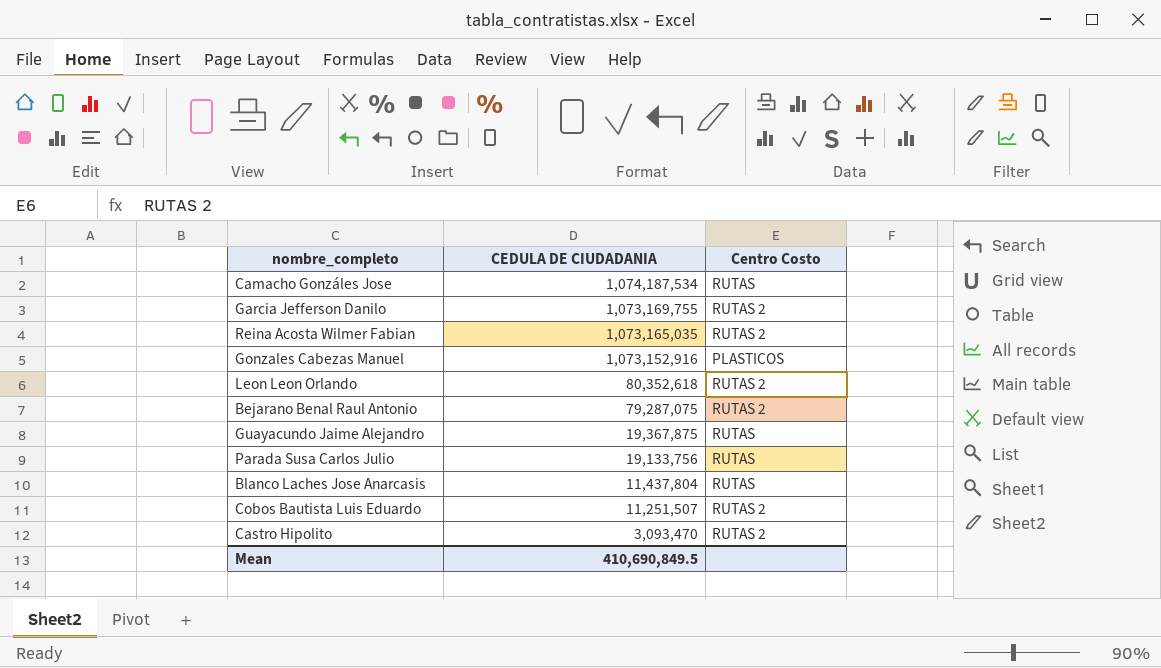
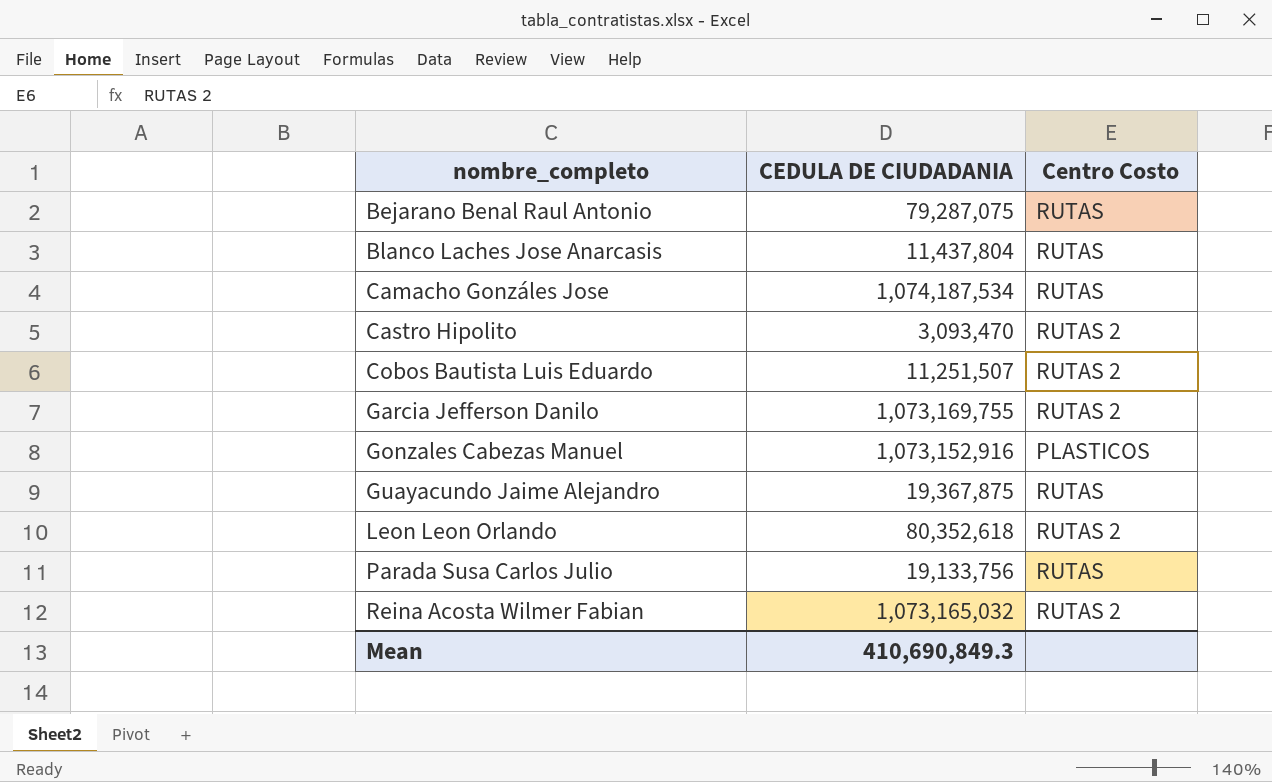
row order: CEDULA DE CIUDADANIA descending -> nombre_completo ascending
Bejarano Benal Raul Antonio | Centro Costo: RUTAS 2 -> RUTAS
Reina Acosta Wilmer Fabian | CEDULA DE CIUDADANIA: 1,073,165,035 -> 1,073,165,032
Mean | CEDULA DE CIUDADANIA: 410,690,849.5 -> 410,690,849.3

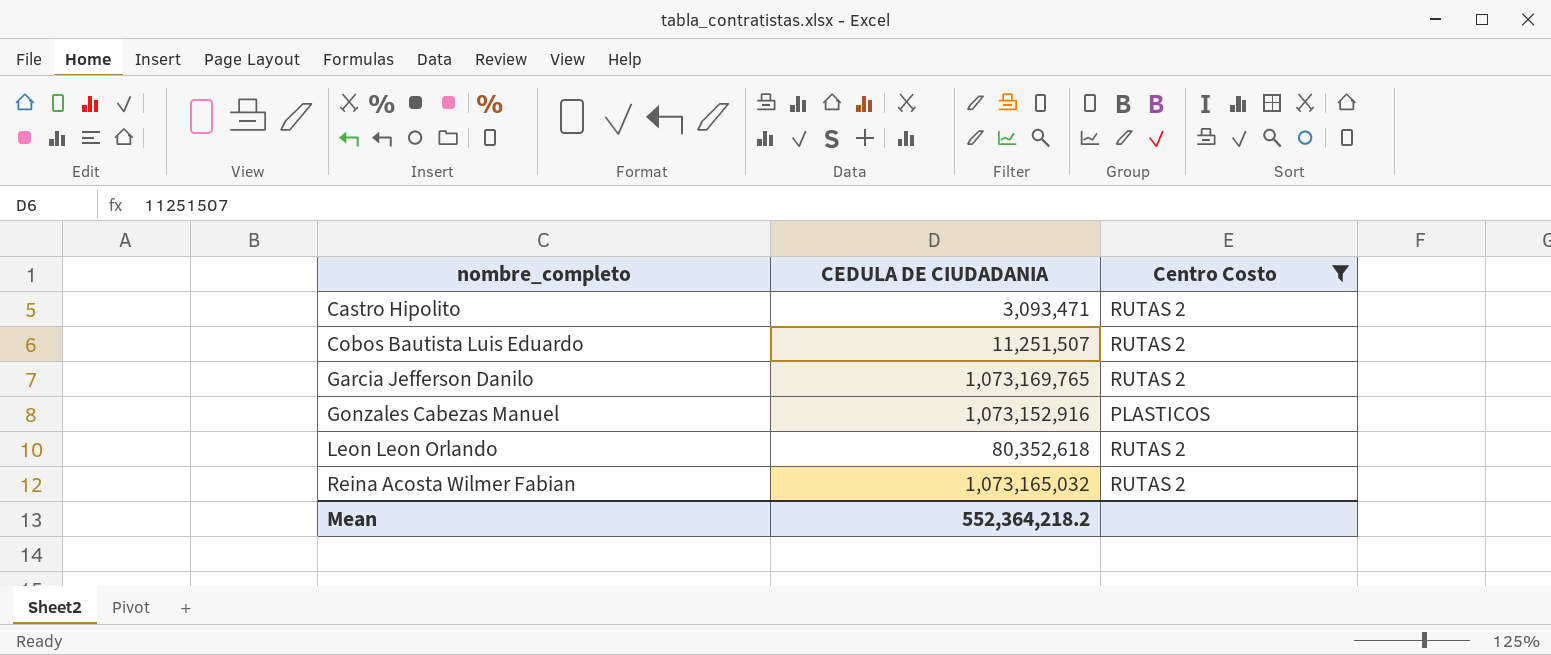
filter: none -> Centro Costo != RUTAS
Castro Hipolito | CEDULA DE CIUDADANIA: 3,093,470 -> 3,093,471
Garcia Jefferson Danilo | CEDULA DE CIUDADANIA: 1,073,169,755 -> 1,073,169,765
Mean | CEDULA DE CIUDADANIA: 410,690,849.3 -> 552,364,218.2

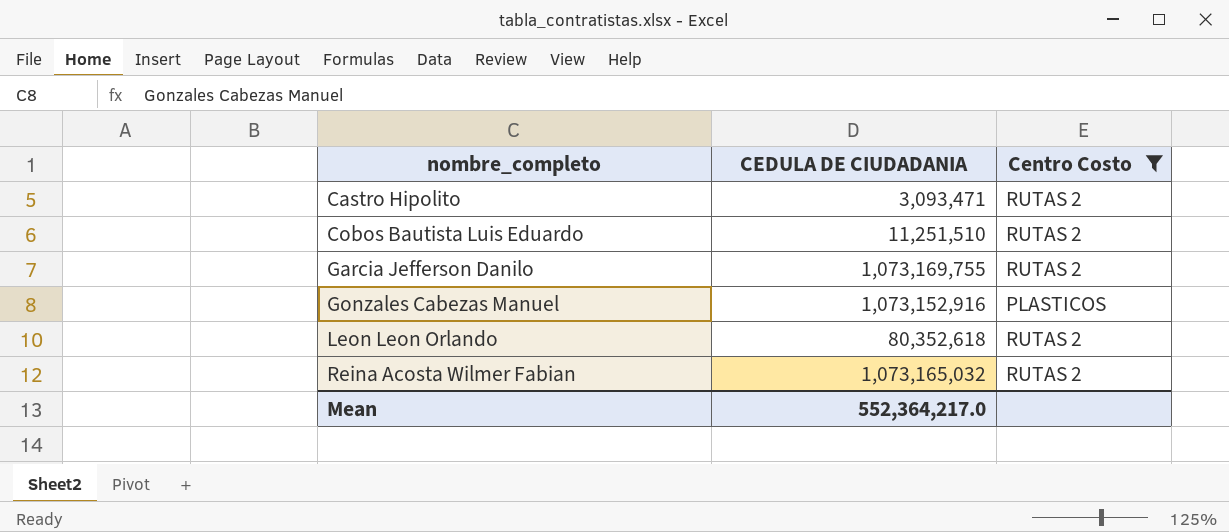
Cobos Bautista Luis Eduardo | CEDULA DE CIUDADANIA: 11,251,507 -> 11,251,510
Garcia Jefferson Danilo | CEDULA DE CIUDADANIA: 1,073,169,765 -> 1,073,169,755
Mean | CEDULA DE CIUDADANIA: 552,364,218.2 -> 552,364,217.0

